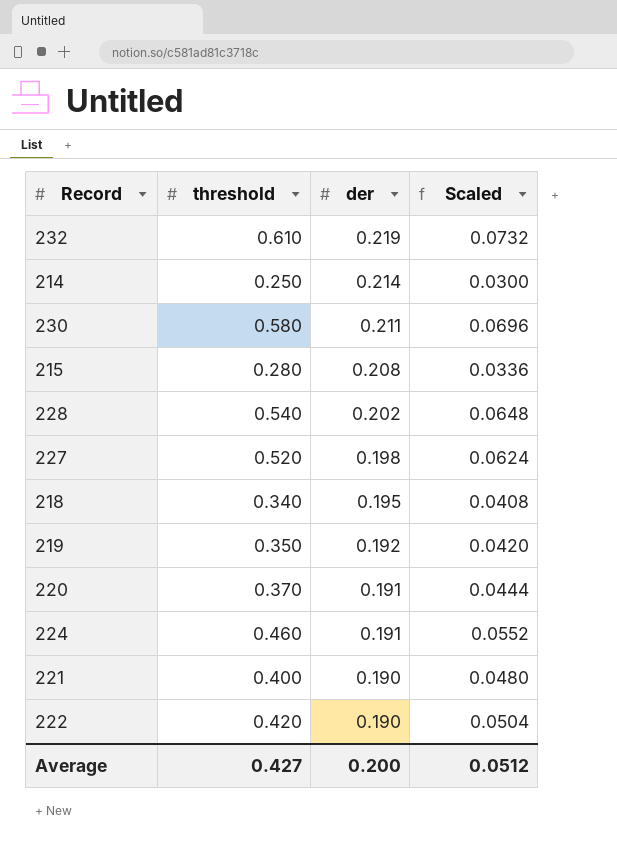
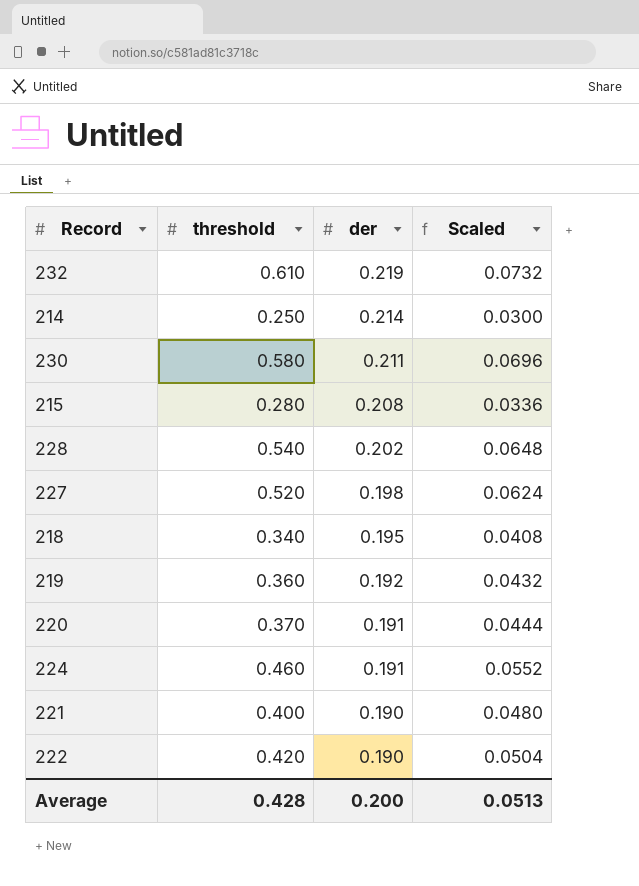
219 | threshold: 0.350 -> 0.360
219 | Scaled: 0.0420 -> 0.0432
Average | threshold: 0.427 -> 0.428
Average | Scaled: 0.0512 -> 0.0513

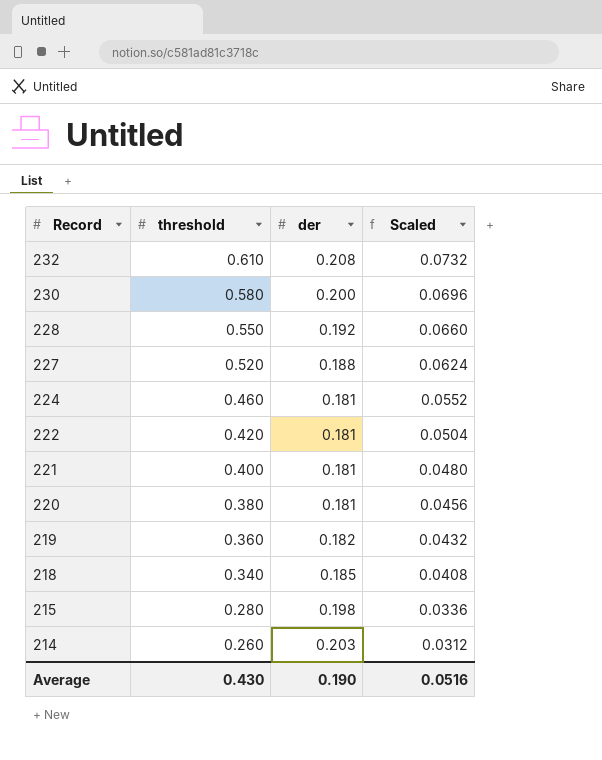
row order: der descending -> Record descending
232 | der: 0.219 -> 0.208
230 | der: 0.211 -> 0.200
228 | threshold: 0.540 -> 0.550
228 | der: 0.202 -> 0.192
228 | Scaled: 0.0648 -> 0.0660
227 | der: 0.198 -> 0.188
224 | der: 0.191 -> 0.181
222 | der: 0.190 -> 0.181
221 | der: 0.190 -> 0.181
220 | threshold: 0.370 -> 0.380
220 | der: 0.191 -> 0.181
220 | Scaled: 0.0444 -> 0.0456
219 | der: 0.192 -> 0.182
218 | der: 0.195 -> 0.185
215 | der: 0.208 -> 0.198
214 | threshold: 0.250 -> 0.260
214 | der: 0.214 -> 0.203
214 | Scaled: 0.0300 -> 0.0312
Average | threshold: 0.428 -> 0.430
Average | der: 0.200 -> 0.190
Average | Scaled: 0.0513 -> 0.0516

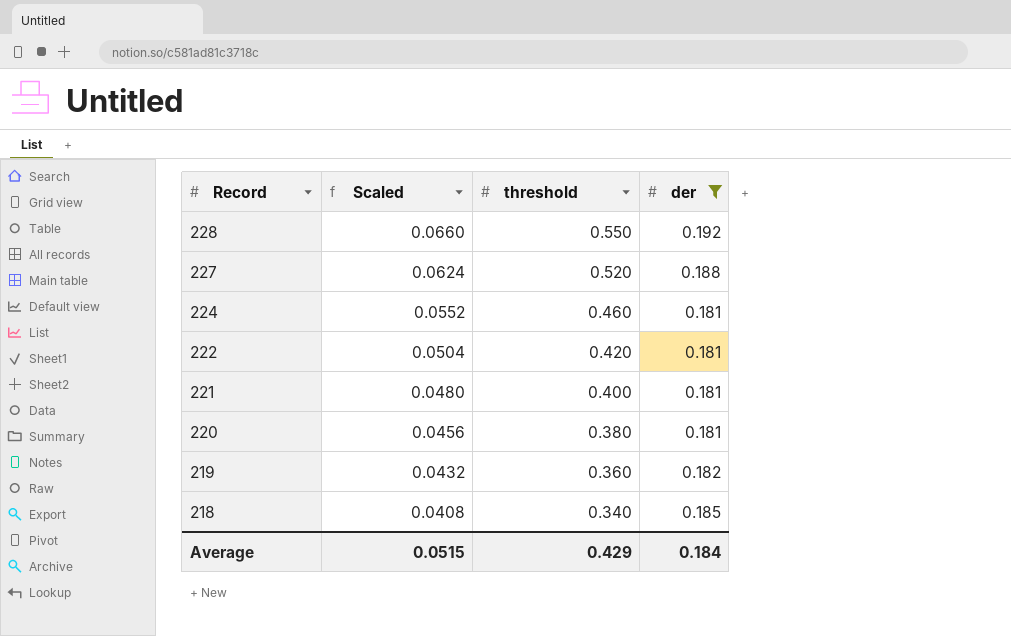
filter: none -> der <= 0.192
column Scaled | position: 4 -> 2
Average | Scaled: 0.0516 -> 0.0515
Average | threshold: 0.430 -> 0.429
Average | der: 0.190 -> 0.184

